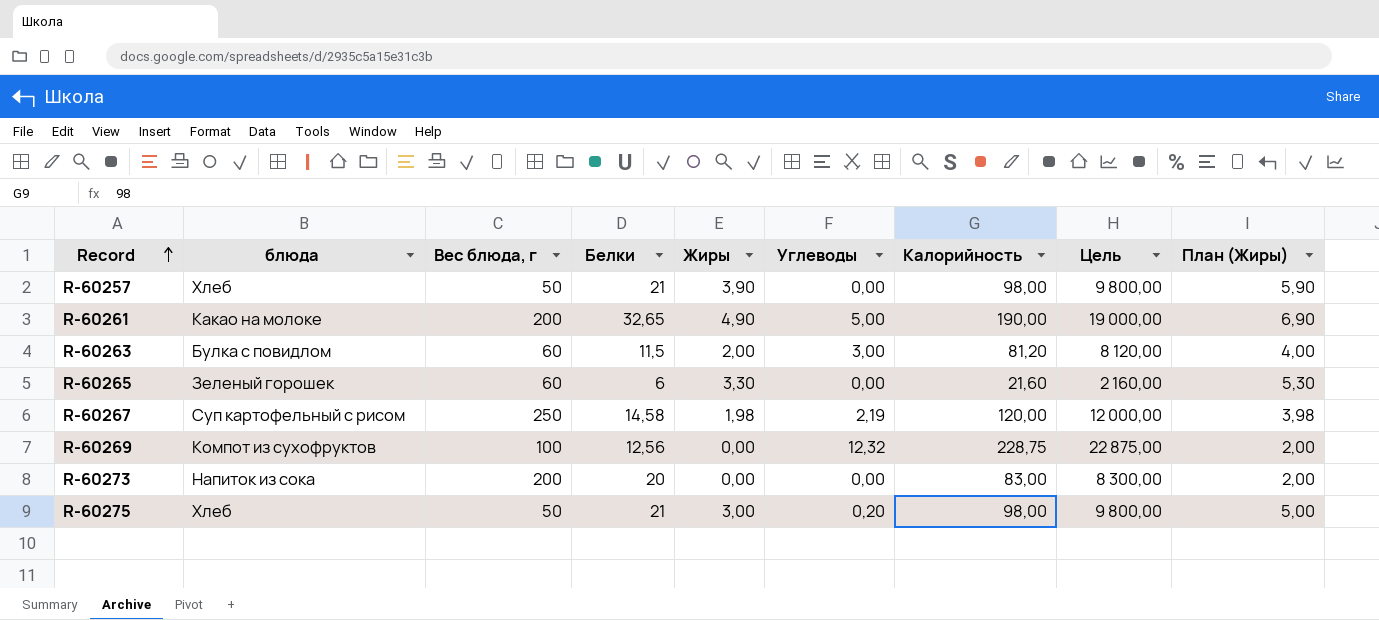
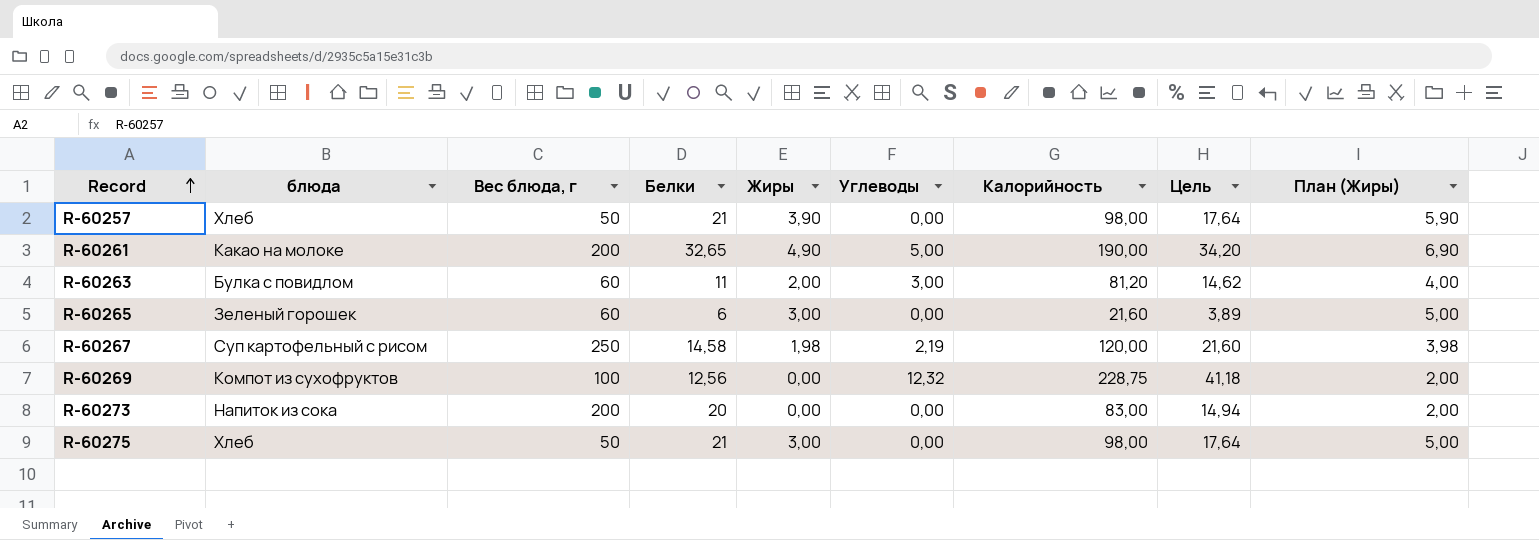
column Цель | formula: [Калорийность] * 100 -> [Калорийность] * 0,18
R-60263 | Белки: 11,5 -> 11
R-60265 | Жиры: 3,30 -> 3,00
R-60265 | План (Жиры): 5,30 -> 5,00
R-60275 | Углеводы: 0,20 -> 0,00

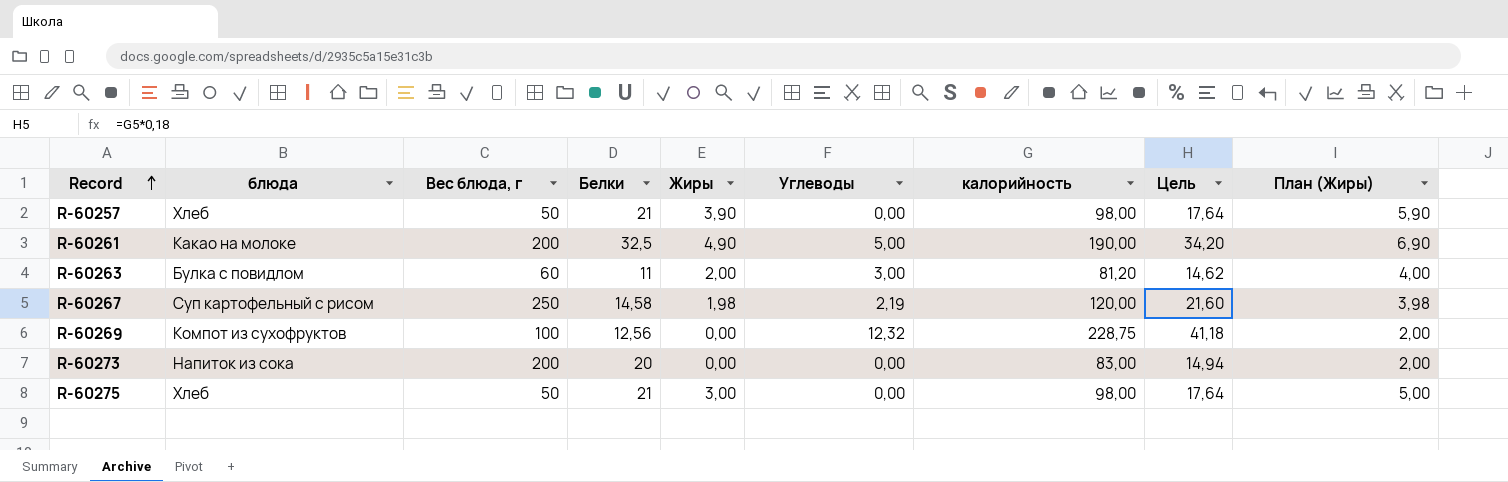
column name: Калорийность -> калорийность
row R-60265: Зеленый горошек | 60 | 6 | 3,00 | 0,00 | 21,60 | 3,89 | 5,00 -> none
R-60261 | Белки: 32,65 -> 32,5

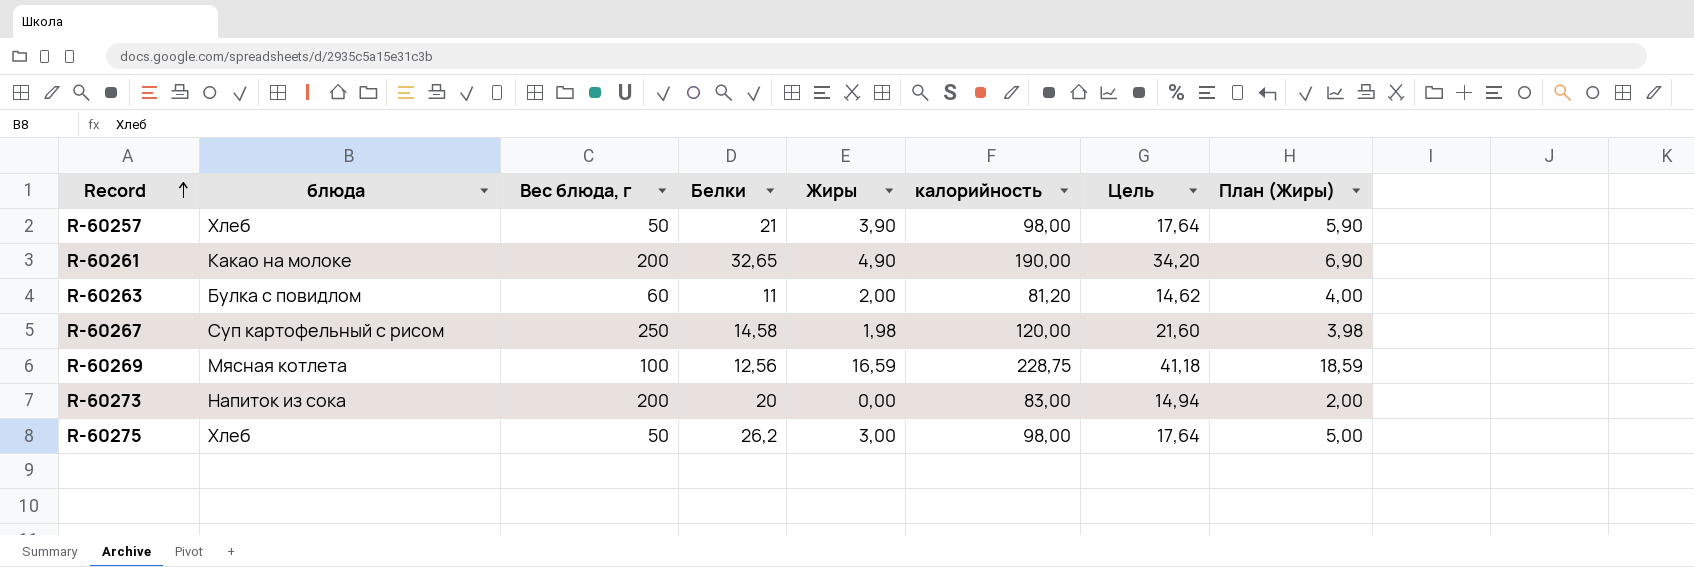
column Углеводы | position: 6 -> none
R-60261 | Белки: 32,5 -> 32,65
R-60269 | блюда: Компот из сухофруктов -> Мясная котлета
R-60269 | Жиры: 0,00 -> 16,59
R-60269 | План (Жиры): 2,00 -> 18,59
R-60275 | Белки: 21 -> 26,2

